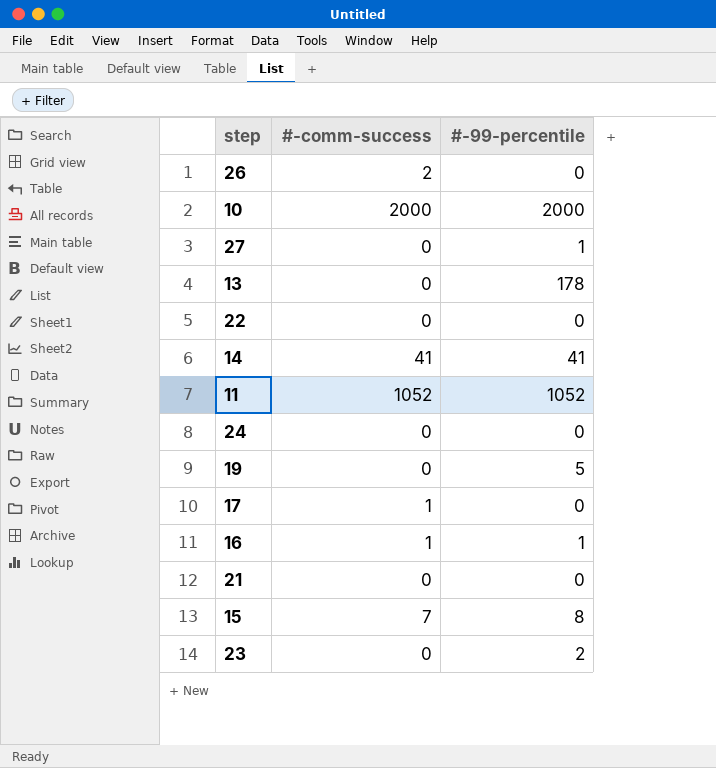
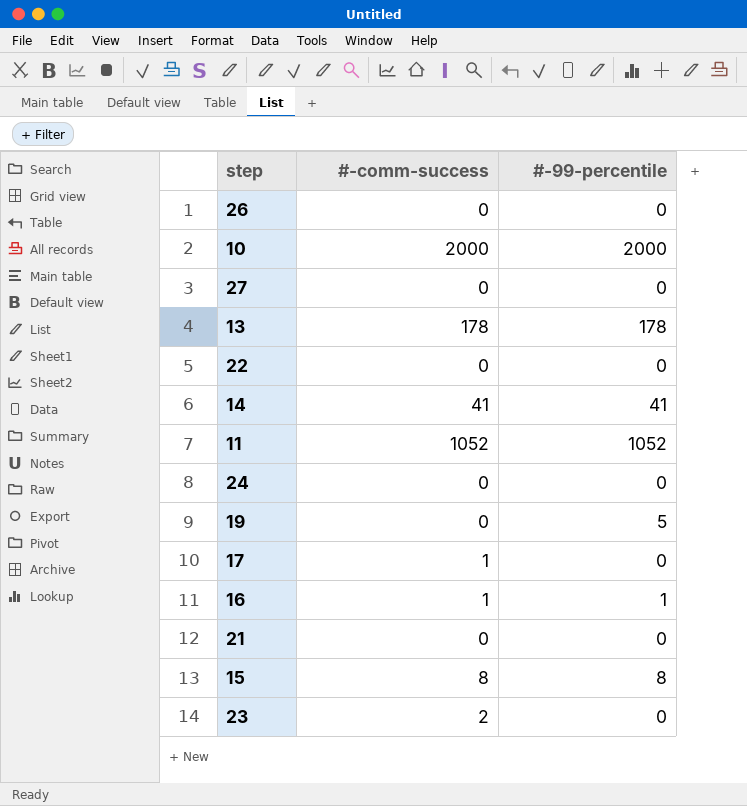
26 | #-comm-success: 2 -> 0
27 | #-99-percentile: 1 -> 0
13 | #-comm-success: 0 -> 178
15 | #-comm-success: 7 -> 8
23 | #-comm-success: 0 -> 2
23 | #-99-percentile: 2 -> 0

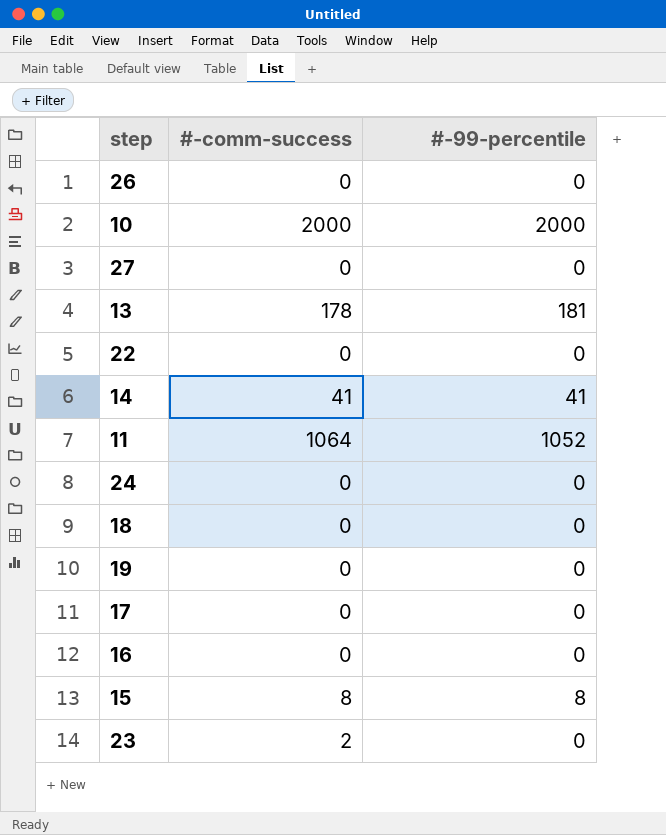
row 21: 0 | 0 -> none
13 | #-99-percentile: 178 -> 181
11 | #-comm-success: 1052 -> 1064
row 18: none -> 0 | 0
19 | #-99-percentile: 5 -> 0
17 | #-comm-success: 1 -> 0
16 | #-comm-success: 1 -> 0
16 | #-99-percentile: 1 -> 0

